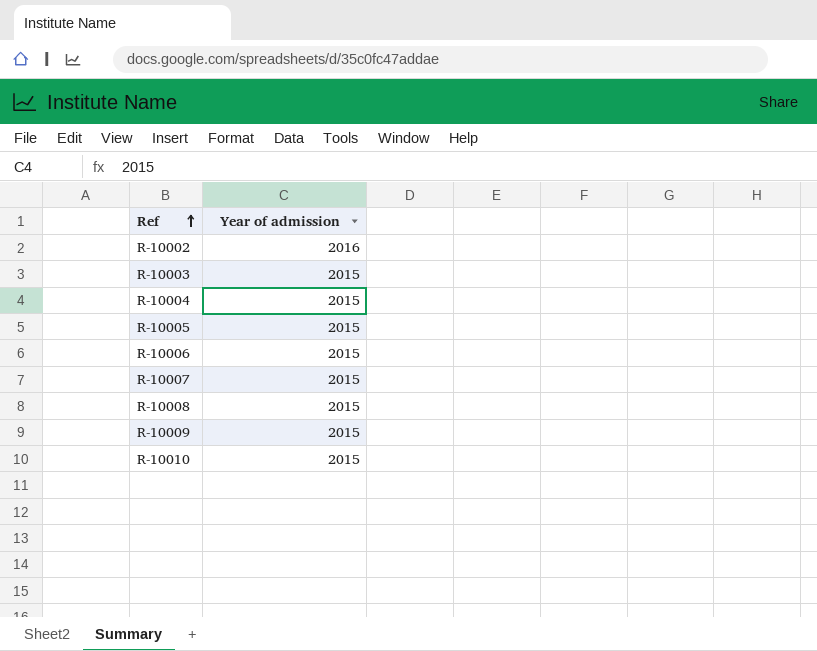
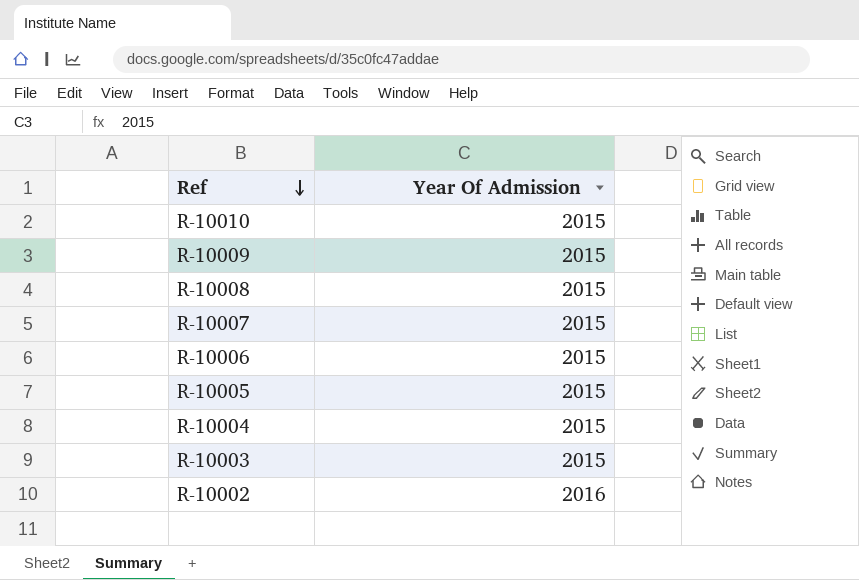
row order: Ref ascending -> Ref descending
column name: Year of admission -> Year Of Admission

